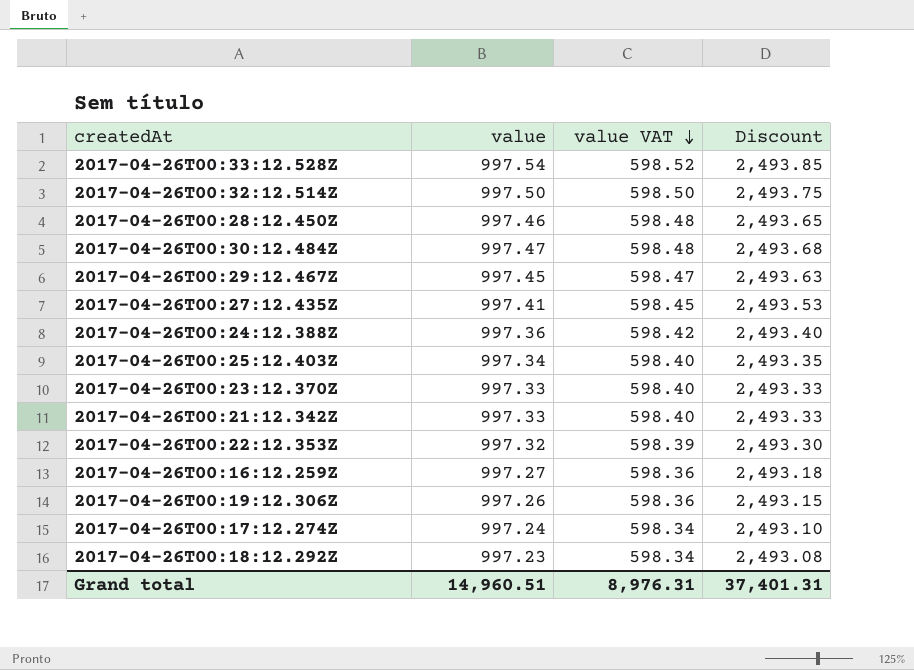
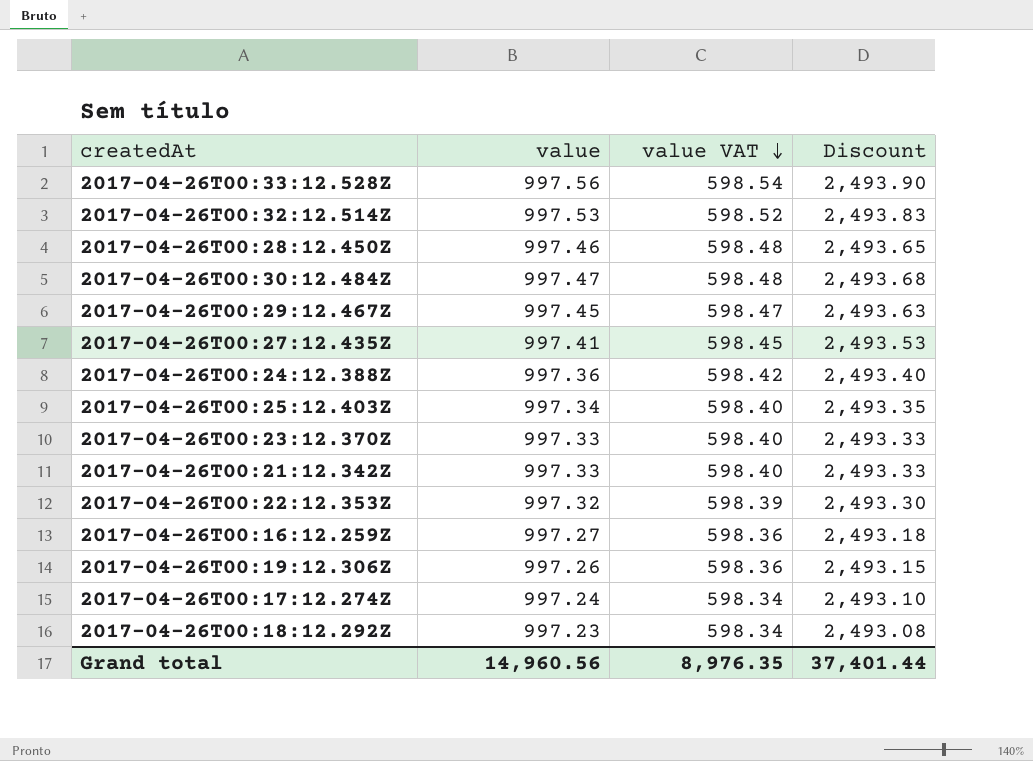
2017-04-26T00:33:12.528Z | value: 997.54 -> 997.56
2017-04-26T00:33:12.528Z | value VAT: 598.52 -> 598.54
2017-04-26T00:33:12.528Z | Discount: 2,493.85 -> 2,493.90
2017-04-26T00:32:12.514Z | value: 997.50 -> 997.53
2017-04-26T00:32:12.514Z | value VAT: 598.50 -> 598.52
2017-04-26T00:32:12.514Z | Discount: 2,493.75 -> 2,493.83
Grand total | value: 14,960.51 -> 14,960.56
Grand total | value VAT: 8,976.31 -> 8,976.35
Grand total | Discount: 37,401.31 -> 37,401.44

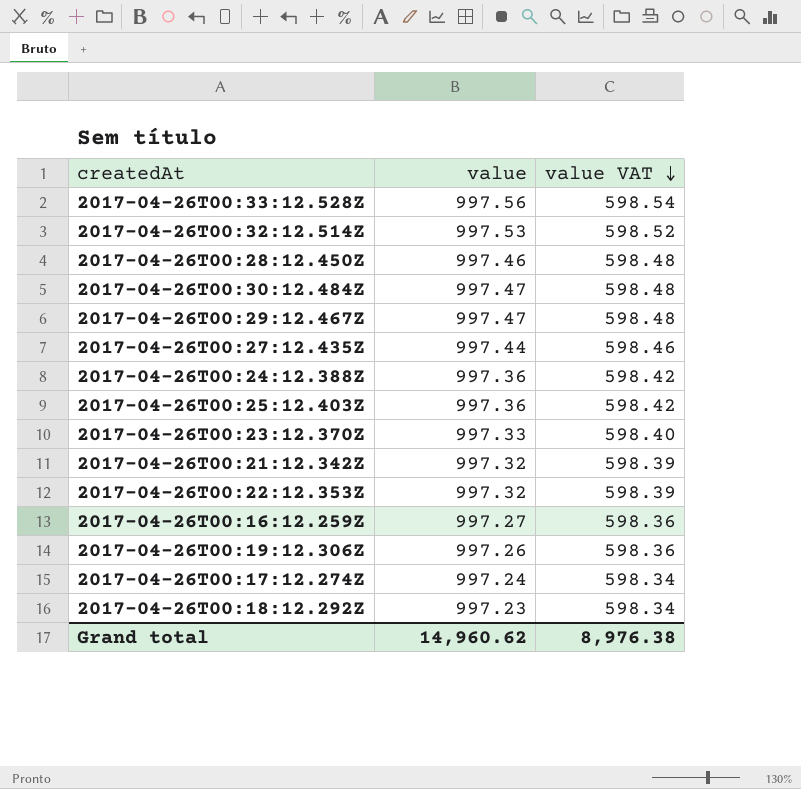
column Discount | formula: [value] * 2.5 -> none
2017-04-26T00:29:12.467Z | value: 997.45 -> 997.47
2017-04-26T00:29:12.467Z | value VAT: 598.47 -> 598.48
2017-04-26T00:27:12.435Z | value: 997.41 -> 997.44
2017-04-26T00:27:12.435Z | value VAT: 598.45 -> 598.46
2017-04-26T00:25:12.403Z | value: 997.34 -> 997.36
2017-04-26T00:25:12.403Z | value VAT: 598.40 -> 598.42
2017-04-26T00:21:12.342Z | value: 997.33 -> 997.32
2017-04-26T00:21:12.342Z | value VAT: 598.40 -> 598.39
Grand total | value: 14,960.56 -> 14,960.62
Grand total | value VAT: 8,976.35 -> 8,976.38

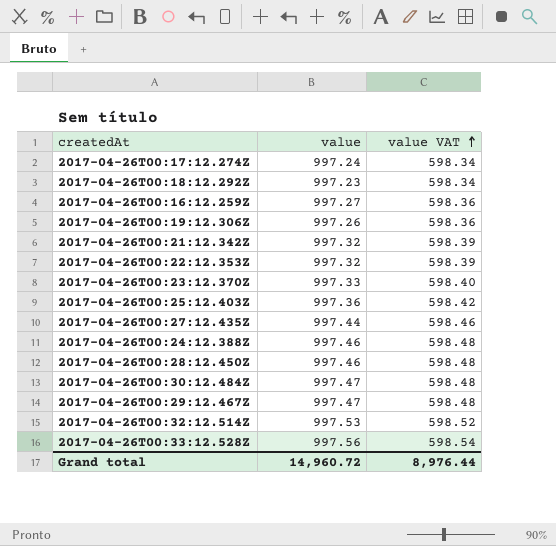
row order: value VAT descending -> value VAT ascending
2017-04-26T00:24:12.388Z | value: 997.36 -> 997.46
2017-04-26T00:24:12.388Z | value VAT: 598.42 -> 598.48
Grand total | value: 14,960.62 -> 14,960.72
Grand total | value VAT: 8,976.38 -> 8,976.44

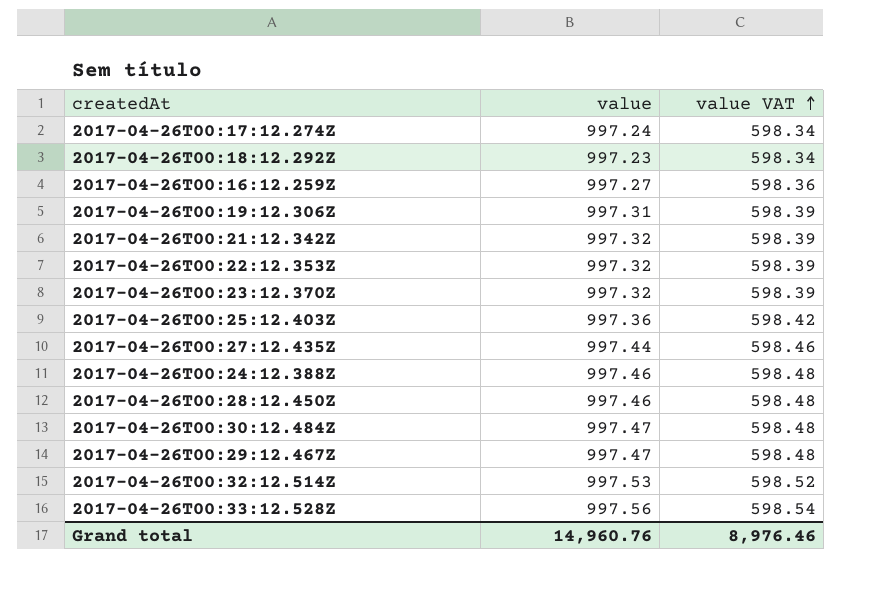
2017-04-26T00:19:12.306Z | value: 997.26 -> 997.31
2017-04-26T00:19:12.306Z | value VAT: 598.36 -> 598.39
2017-04-26T00:23:12.370Z | value: 997.33 -> 997.32
2017-04-26T00:23:12.370Z | value VAT: 598.40 -> 598.39
Grand total | value: 14,960.72 -> 14,960.76
Grand total | value VAT: 8,976.44 -> 8,976.46

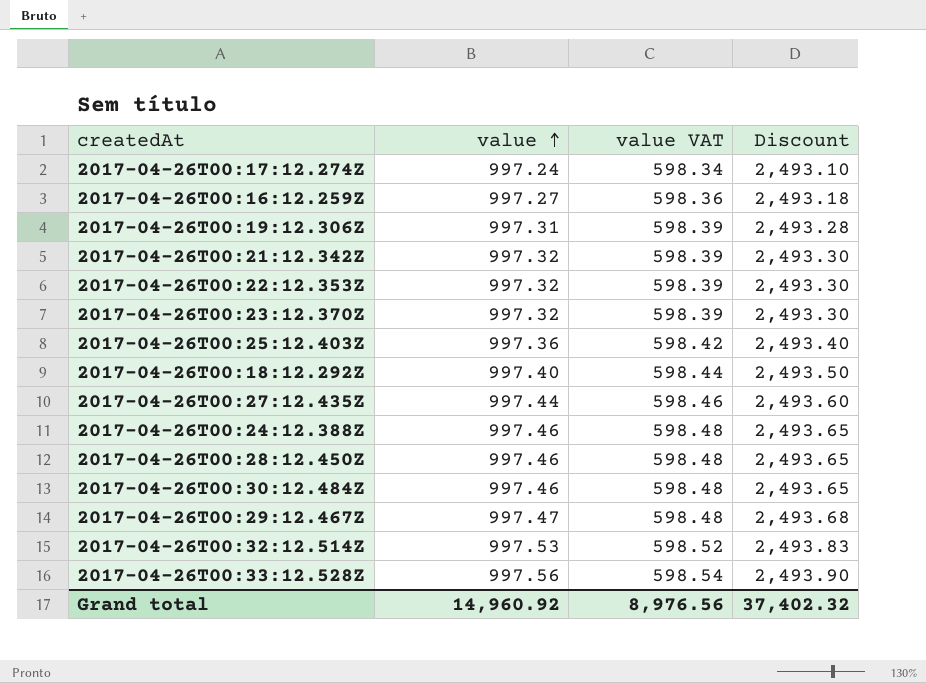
row order: value VAT ascending -> value ascending
column Discount | formula: none -> [value] * 2.5
2017-04-26T00:18:12.292Z | value: 997.23 -> 997.40
2017-04-26T00:18:12.292Z | value VAT: 598.34 -> 598.44
2017-04-26T00:30:12.484Z | value: 997.47 -> 997.46
Grand total | value: 14,960.76 -> 14,960.92
Grand total | value VAT: 8,976.46 -> 8,976.56

